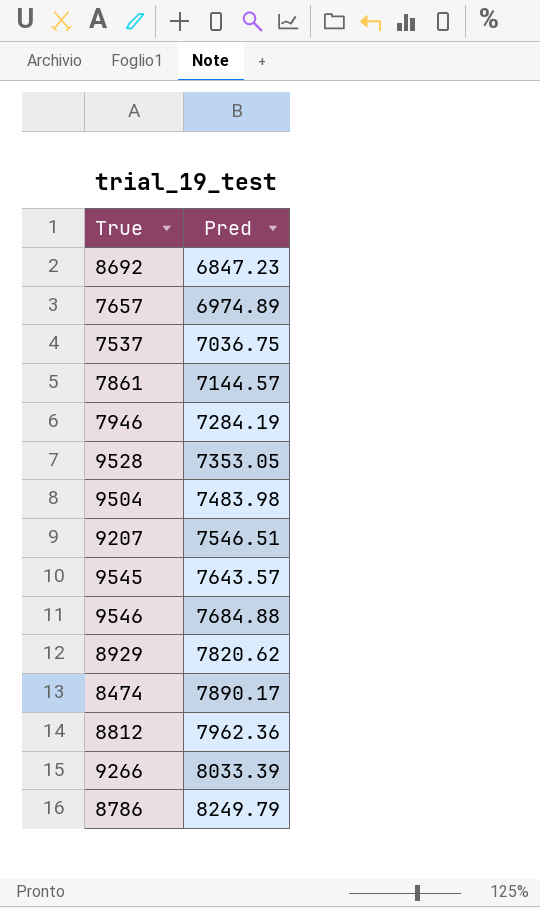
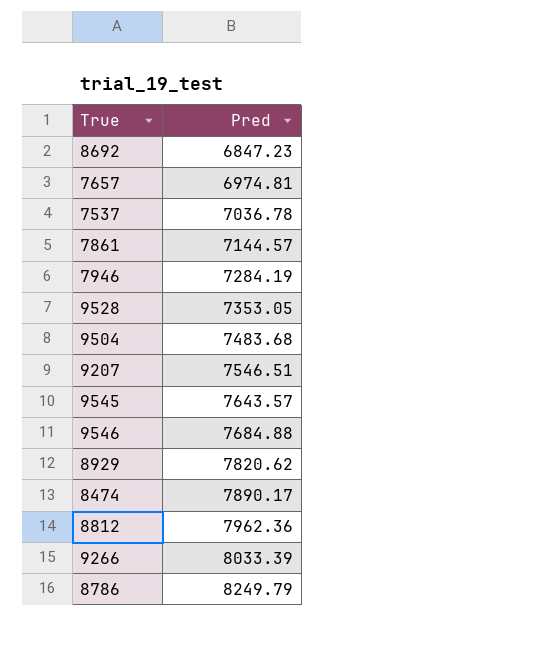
7657 | Pred: 6974.89 -> 6974.81
7537 | Pred: 7036.75 -> 7036.78
9504 | Pred: 7483.98 -> 7483.68

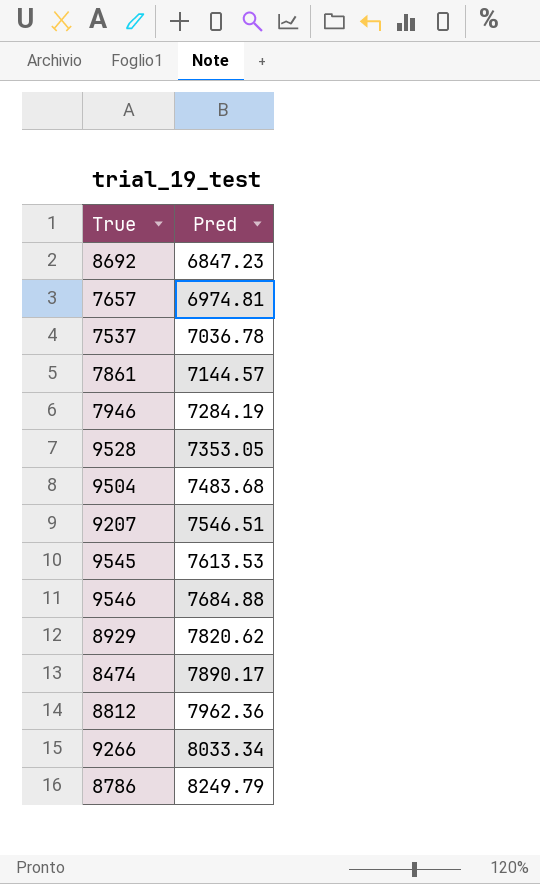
9545 | Pred: 7643.57 -> 7613.53
9266 | Pred: 8033.39 -> 8033.34

